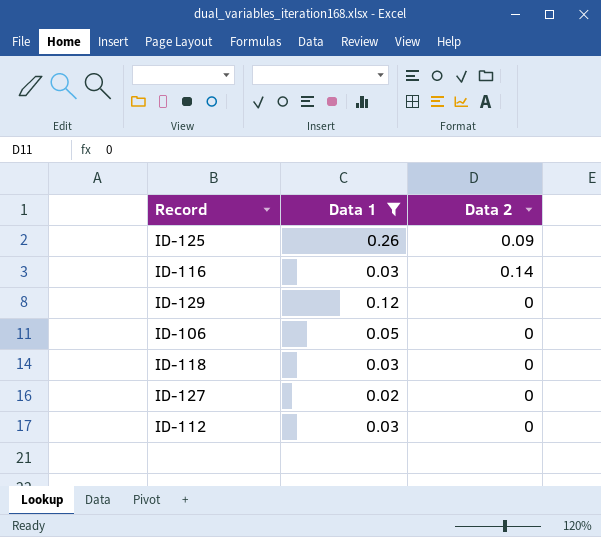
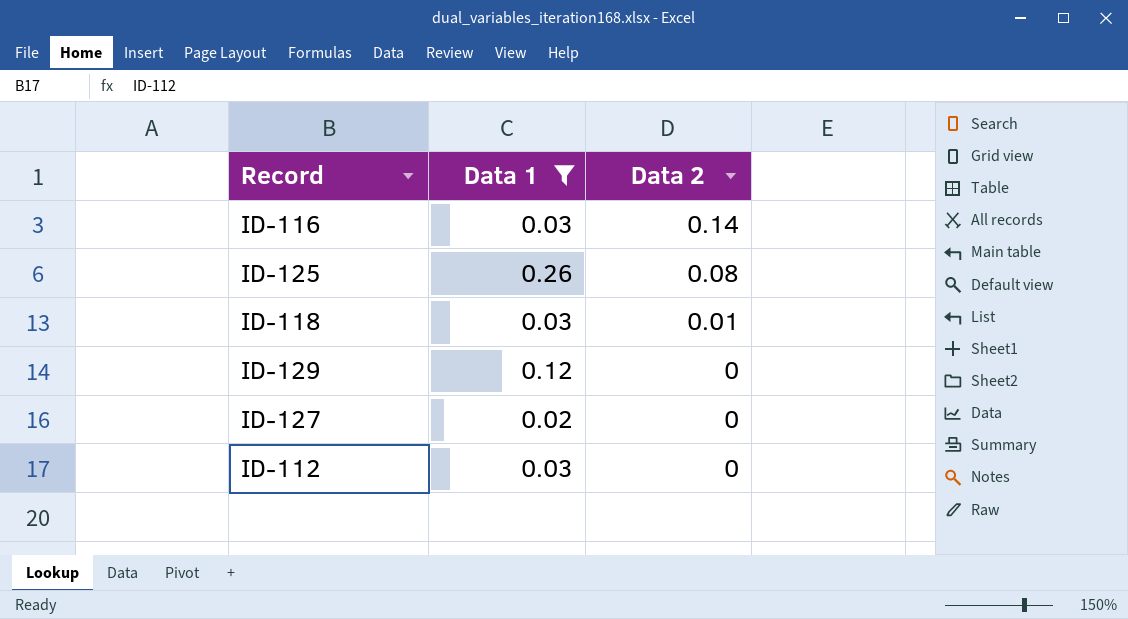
row order: none -> Data 2 descending
row ID-106: 0.05 | 0 -> none
ID-125 | Data 2: 0.09 -> 0.08
ID-118 | Data 2: 0 -> 0.01

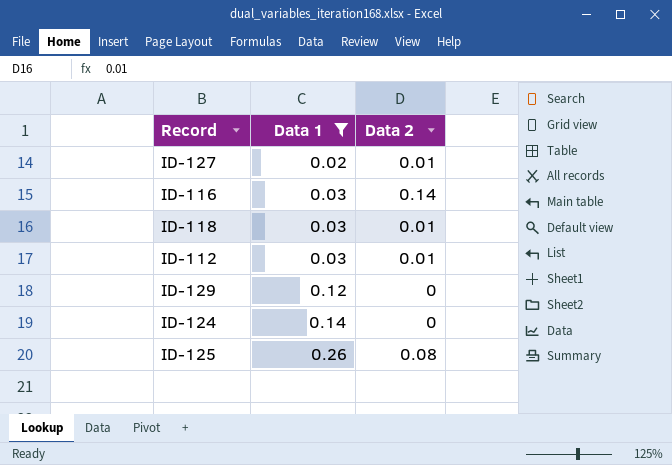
row order: Data 2 descending -> Data 1 ascending
ID-127 | Data 2: 0 -> 0.01
ID-112 | Data 2: 0 -> 0.01
row ID-124: none -> 0.14 | 0

